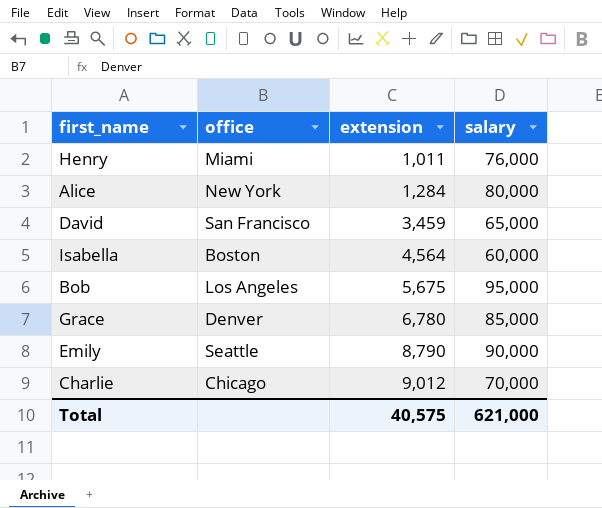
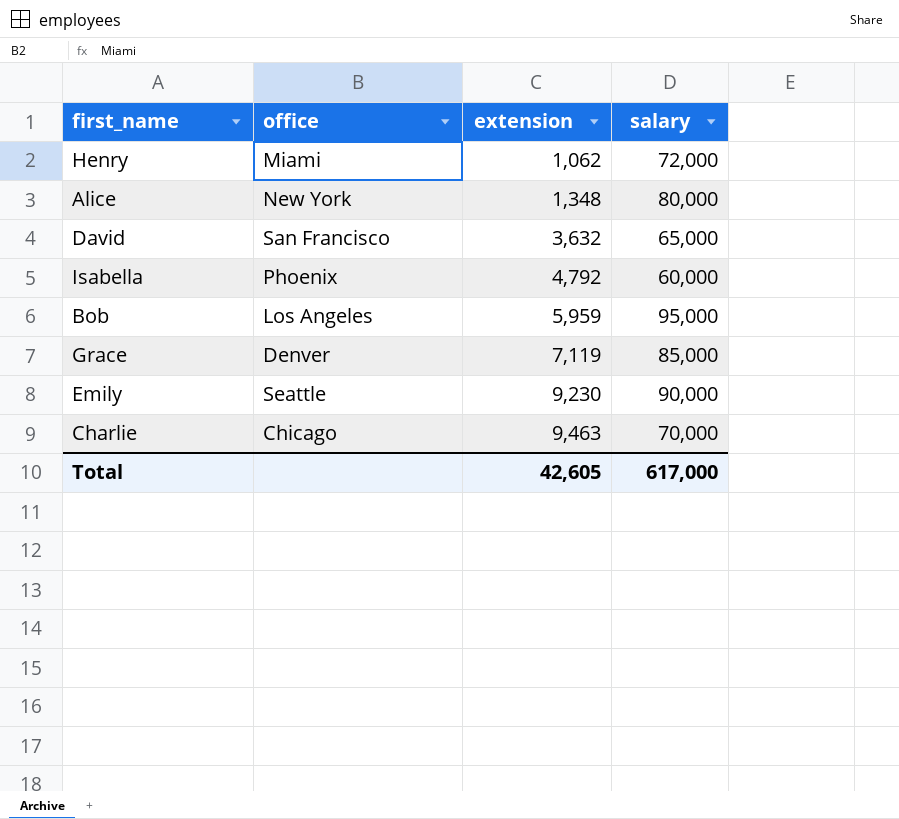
Henry | extension: 1,011 -> 1,062
Henry | salary: 76,000 -> 72,000
Alice | extension: 1,284 -> 1,348
David | extension: 3,459 -> 3,632
Isabella | office: Boston -> Phoenix
Isabella | extension: 4,564 -> 4,792
Bob | extension: 5,675 -> 5,959
Grace | extension: 6,780 -> 7,119
Emily | extension: 8,790 -> 9,230
Charlie | extension: 9,012 -> 9,463
Total | extension: 40,575 -> 42,605
Total | salary: 621,000 -> 617,000

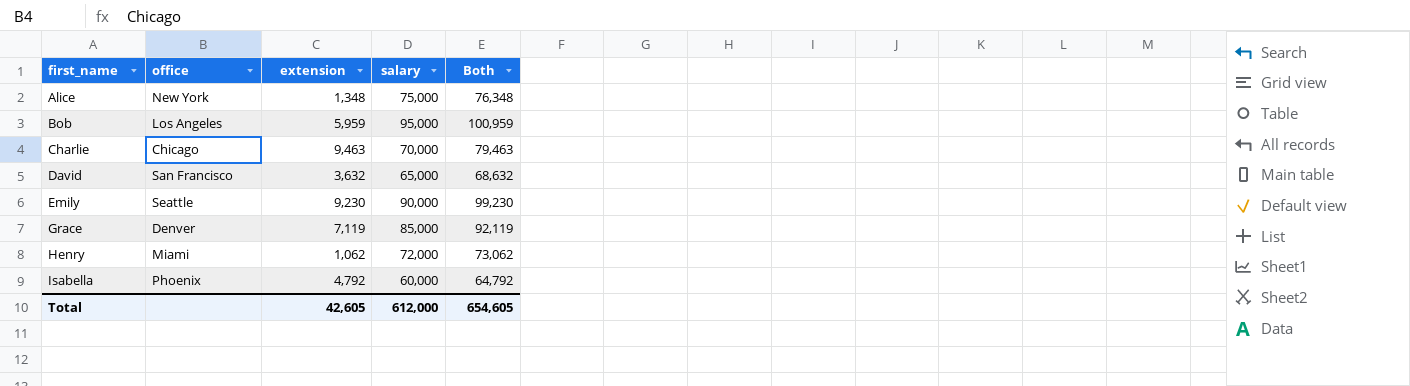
row order: extension ascending -> first_name ascending
column Both | formula: none -> [extension] + [salary]
Alice | salary: 80,000 -> 75,000
Total | salary: 617,000 -> 612,000

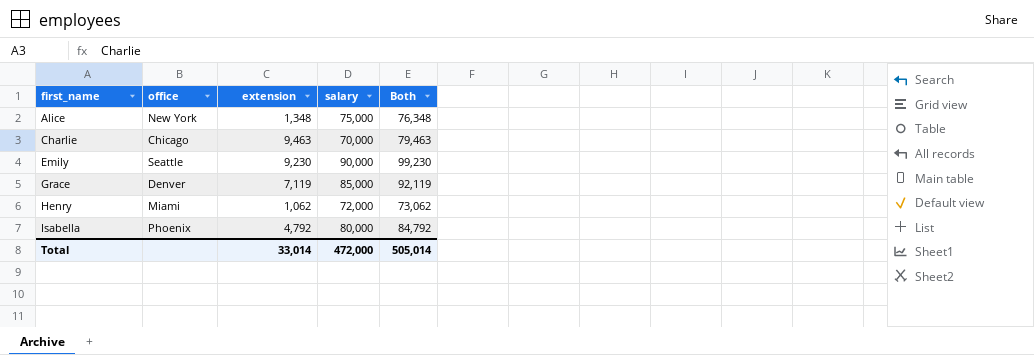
row Bob: Los Angeles | 5,959 | 95,000 | 100,959 -> none
row David: San Francisco | 3,632 | 65,000 | 68,632 -> none
Isabella | salary: 60,000 -> 80,000
Isabella | Both: 64,792 -> 84,792
Total | extension: 42,605 -> 33,014
Total | salary: 612,000 -> 472,000
Total | Both: 654,605 -> 505,014

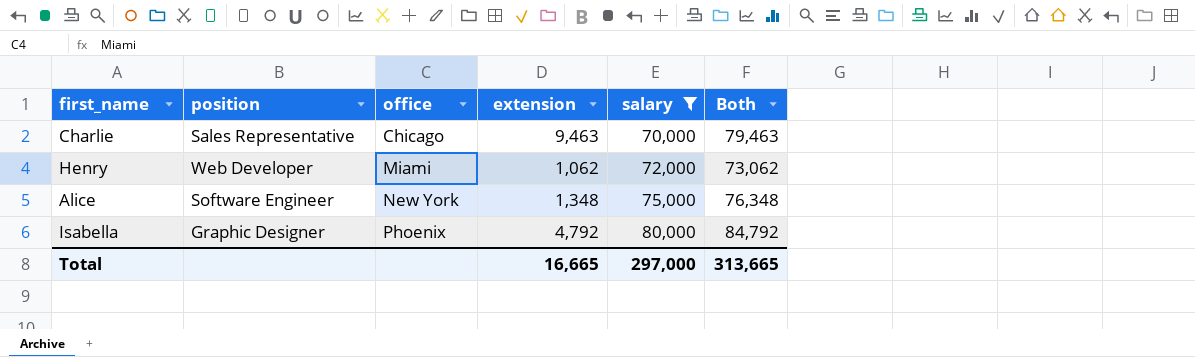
filter: none -> salary <= 80,000
row order: first_name ascending -> office ascending
column position | position: none -> 2
Total | extension: 33,014 -> 16,665
Total | salary: 472,000 -> 297,000
Total | Both: 505,014 -> 313,665

